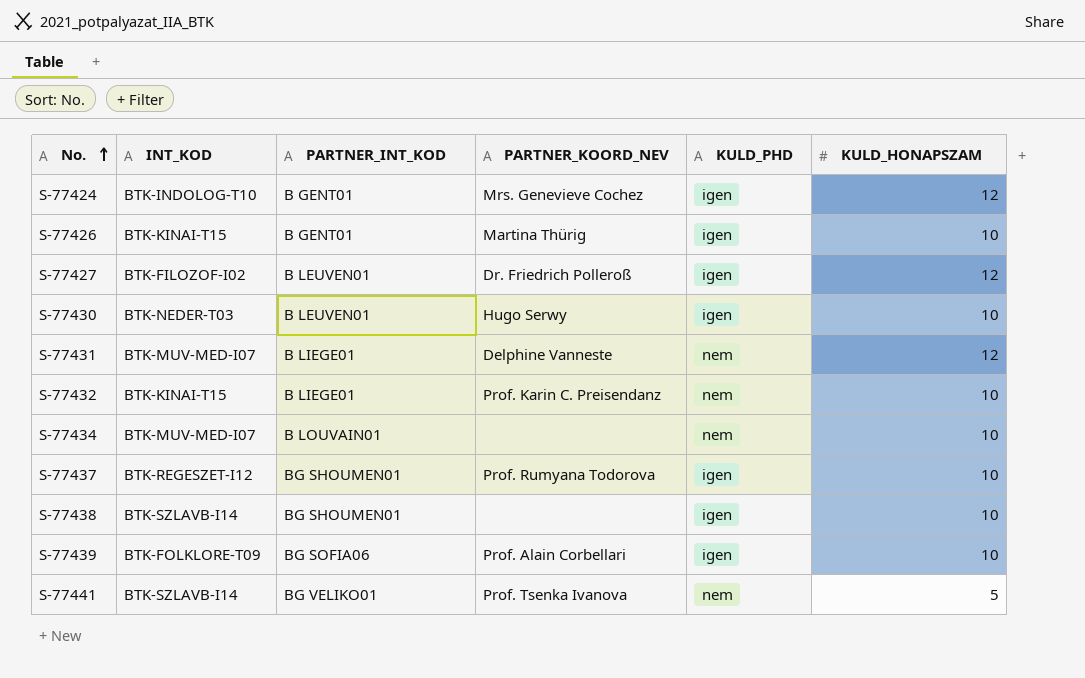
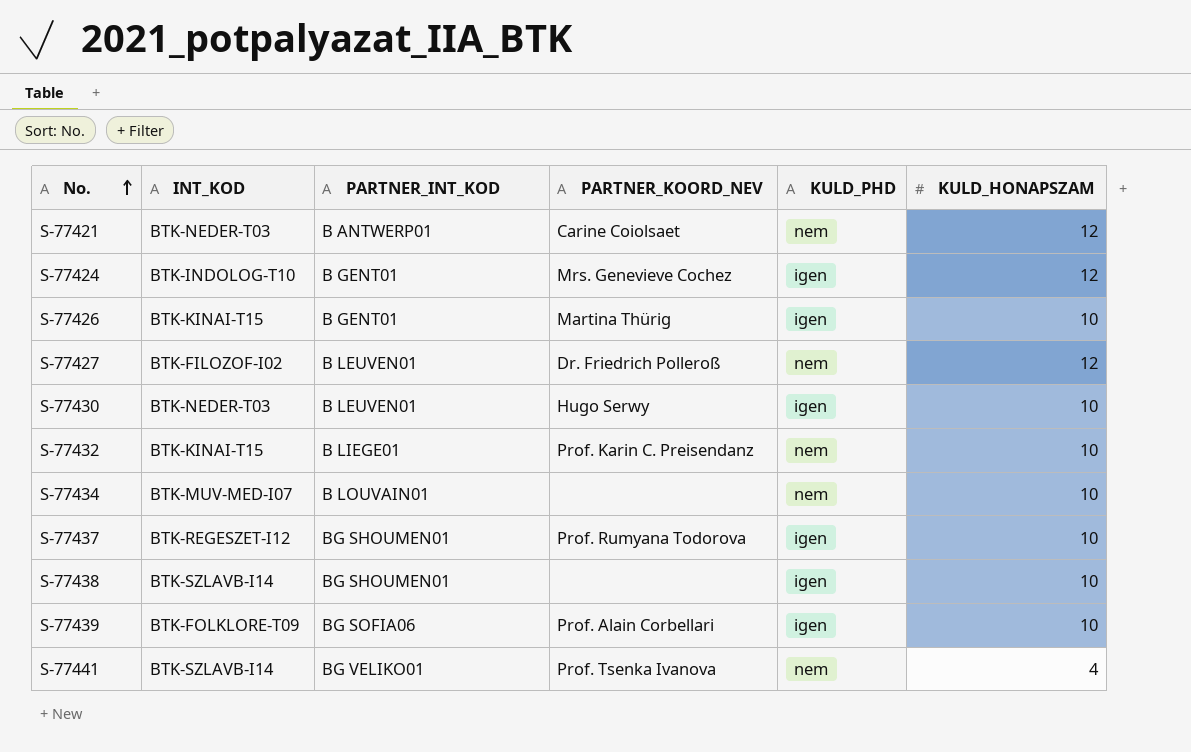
row S-77431: BTK-MUV-MED-I07 | B LIEGE01 | Delphine Vanneste | nem | 12 -> none
row S-77421: none -> BTK-NEDER-T03 | B ANTWERP01 | Carine Coiolsaet | nem | 12
S-77427 | KULD_PHD: igen -> nem
S-77441 | KULD_HONAPSZAM: 5 -> 4

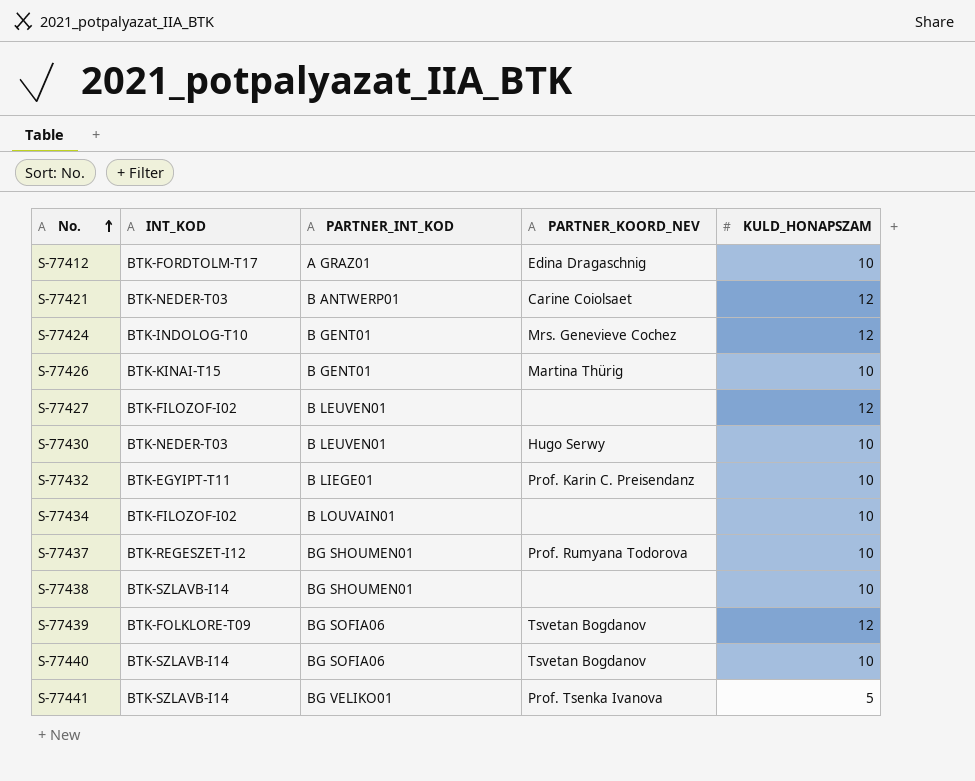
column KULD_PHD | position: 5 -> none
row S-77412: none -> BTK-FORDTOLM-T17 | A GRAZ01 | Edina Dragaschnig | 10
S-77427 | PARTNER_KOORD_NEV: Dr. Friedrich Polleroß -> none
S-77432 | INT_KOD: BTK-KINAI-T15 -> BTK-EGYIPT-T11
S-77434 | INT_KOD: BTK-MUV-MED-I07 -> BTK-FILOZOF-I02
S-77439 | PARTNER_KOORD_NEV: Prof. Alain Corbellari -> Tsvetan Bogdanov
S-77439 | KULD_HONAPSZAM: 10 -> 12
row S-77440: none -> BTK-SZLAVB-I14 | BG SOFIA06 | Tsvetan Bogdanov | 10
S-77441 | KULD_HONAPSZAM: 4 -> 5

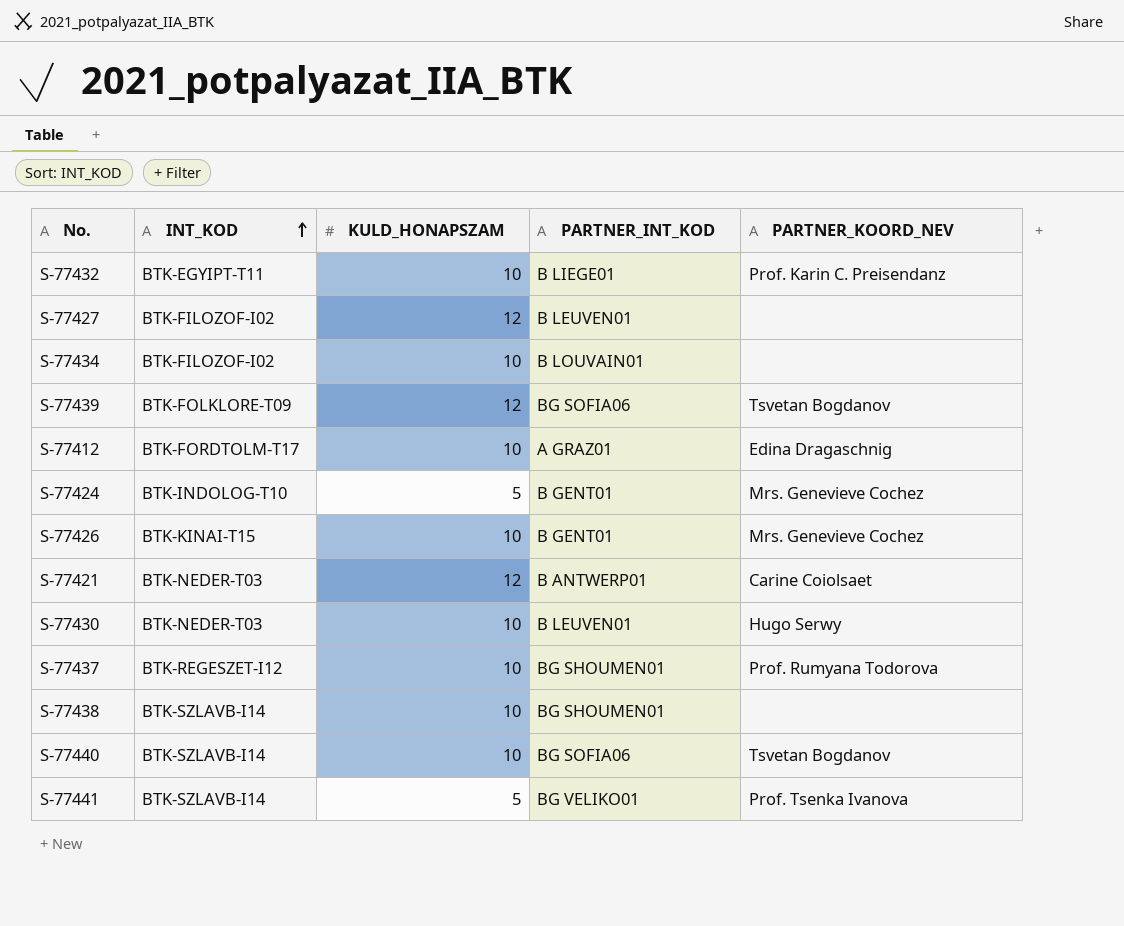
row order: No. ascending -> INT_KOD ascending
column KULD_HONAPSZAM | position: 5 -> 3
S-77424 | KULD_HONAPSZAM: 12 -> 5
S-77426 | PARTNER_KOORD_NEV: Martina Thürig -> Mrs. Genevieve Cochez

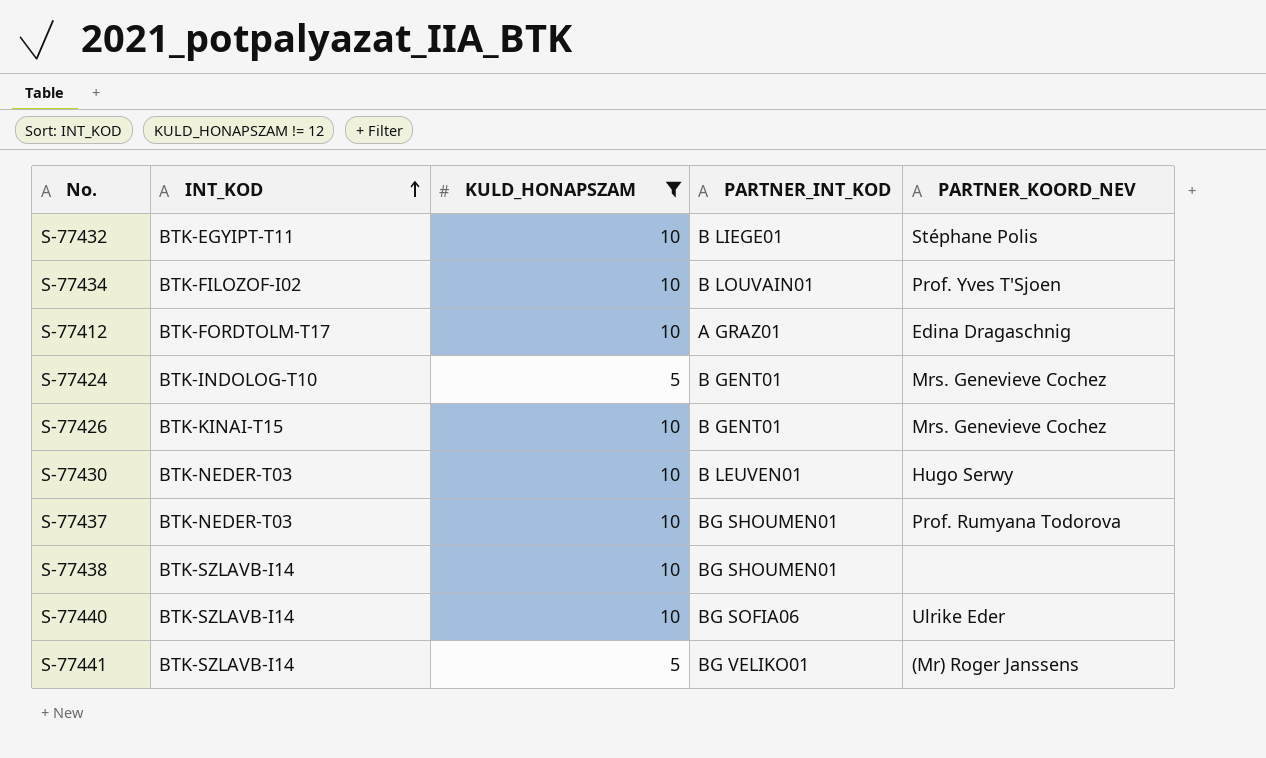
filter: none -> KULD_HONAPSZAM != 12
S-77432 | PARTNER_KOORD_NEV: Prof. Karin C. Preisendanz -> Stéphane Polis
S-77434 | PARTNER_KOORD_NEV: none -> Prof. Yves T'Sjoen
S-77437 | INT_KOD: BTK-REGESZET-I12 -> BTK-NEDER-T03
S-77440 | PARTNER_KOORD_NEV: Tsvetan Bogdanov -> Ulrike Eder
S-77441 | PARTNER_KOORD_NEV: Prof. Tsenka Ivanova -> (Mr) Roger Janssens

